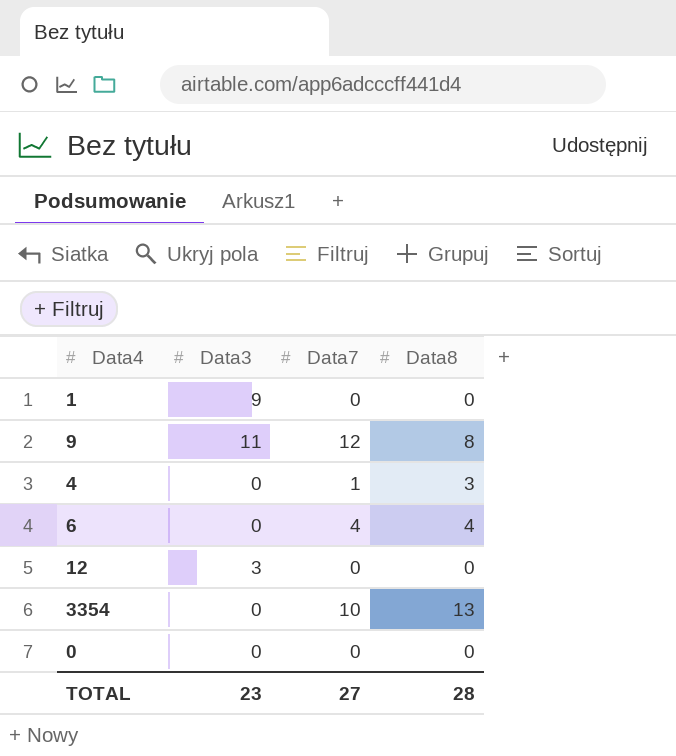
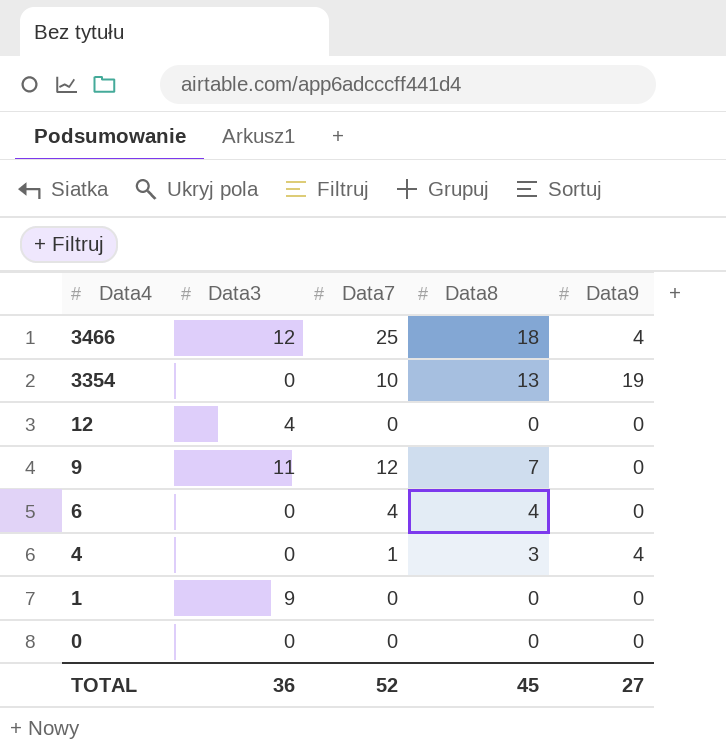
row order: none -> Data4 descending
column Data9 | position: none -> 5
row 3466: none -> 12 | 25 | 18 | 4
12 | Data3: 3 -> 4
9 | Data8: 8 -> 7
TOTAL | Data3: 23 -> 36
TOTAL | Data7: 27 -> 52
TOTAL | Data8: 28 -> 45

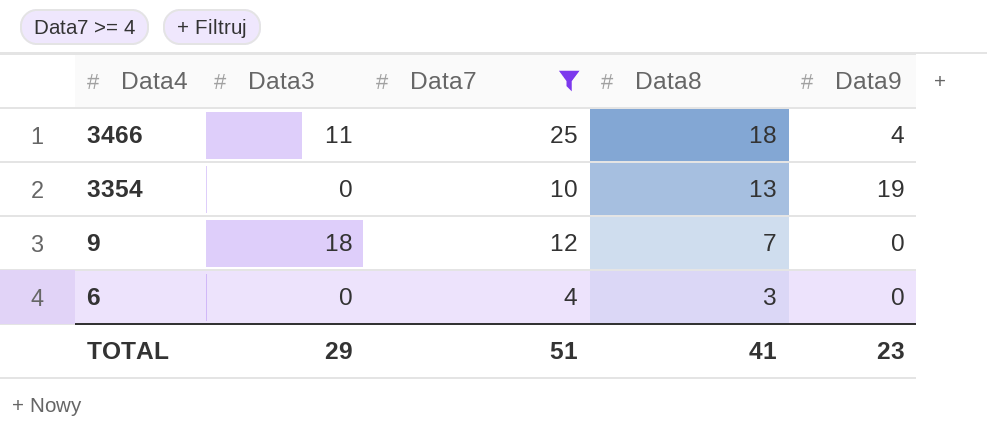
filter: none -> Data7 >= 4
3466 | Data3: 12 -> 11
9 | Data3: 11 -> 18
6 | Data8: 4 -> 3
TOTAL | Data3: 36 -> 29
TOTAL | Data7: 52 -> 51
TOTAL | Data8: 45 -> 41
TOTAL | Data9: 27 -> 23

